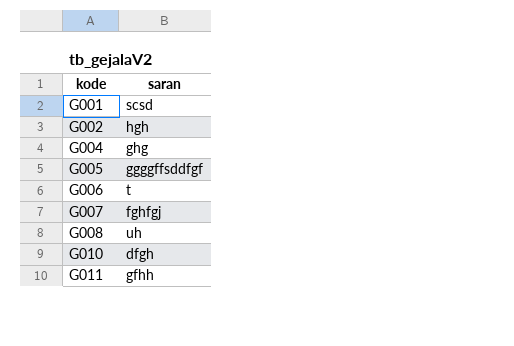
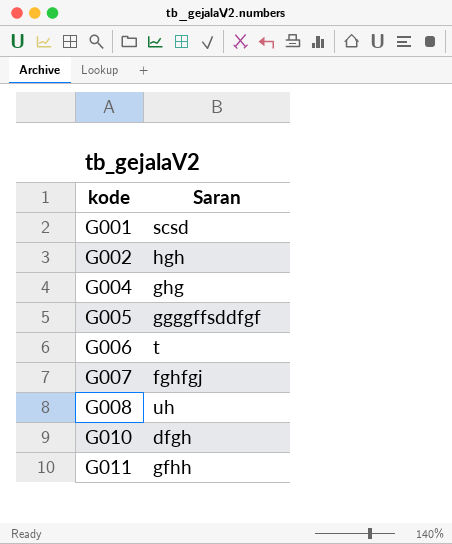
column name: saran -> Saran

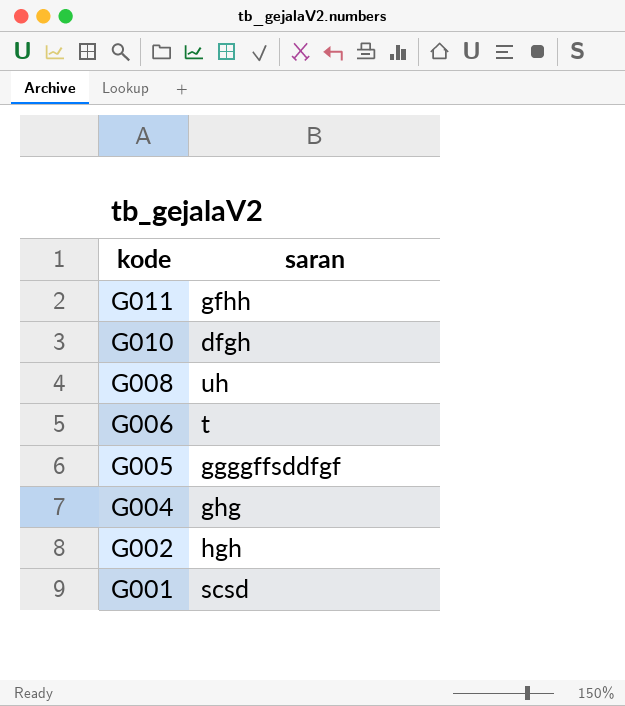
row order: kode ascending -> kode descending
column name: Saran -> saran
row G007: fghfgj -> none

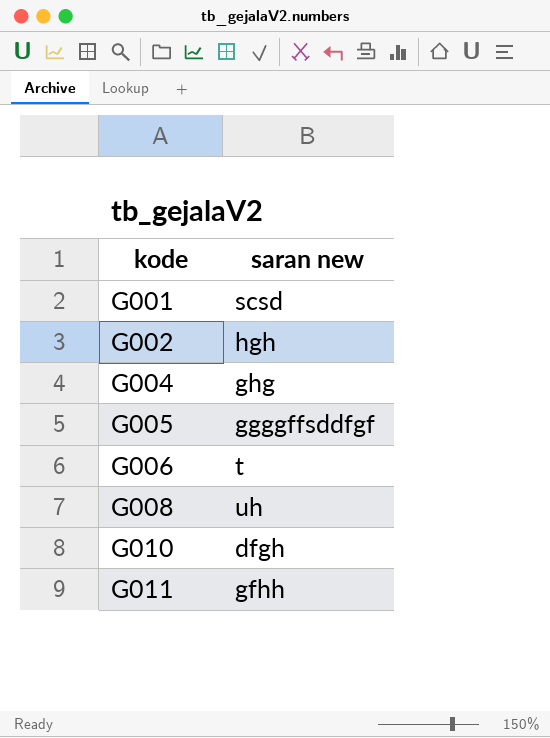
row order: kode descending -> kode ascending
column name: saran -> saran new

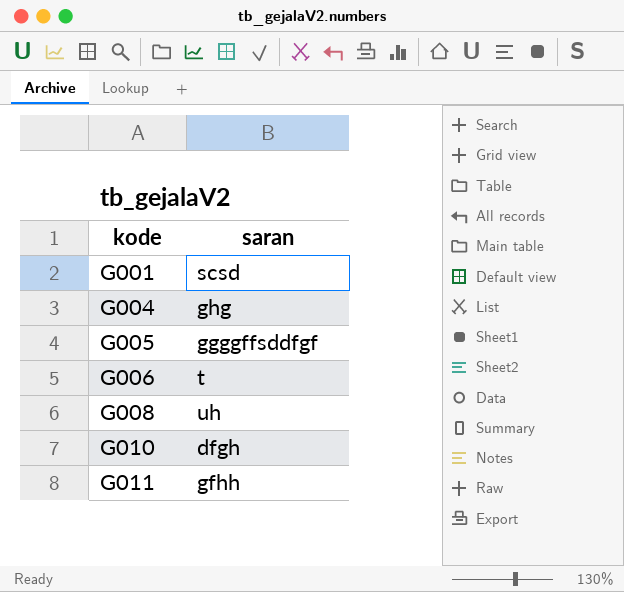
column name: saran new -> saran
row G002: hgh -> none

